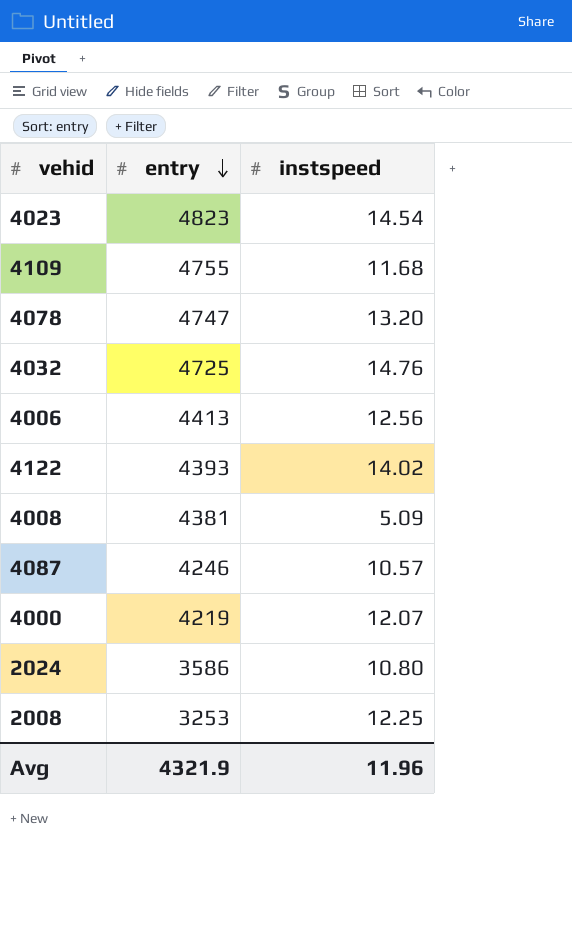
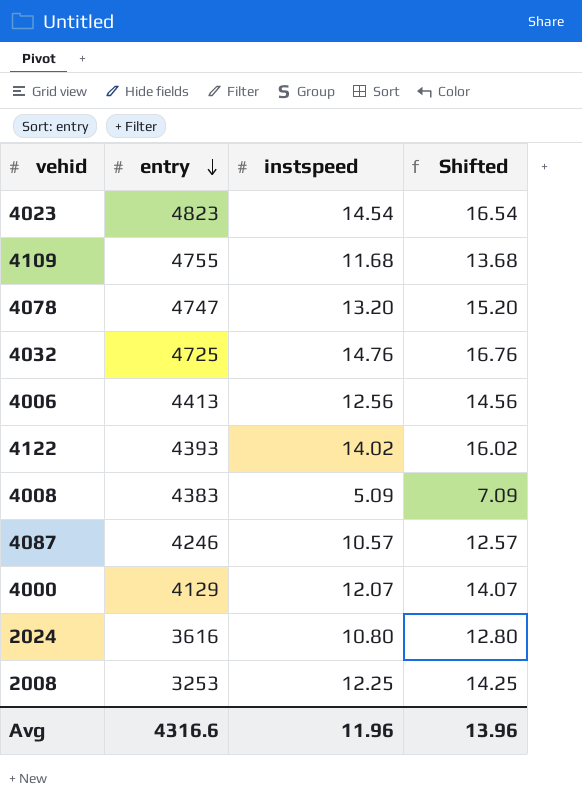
column Shifted | formula: none -> [instspeed] + 2
4008 | entry: 4381 -> 4383
4000 | entry: 4219 -> 4129
2024 | entry: 3586 -> 3616
Avg | entry: 4321.9 -> 4316.6

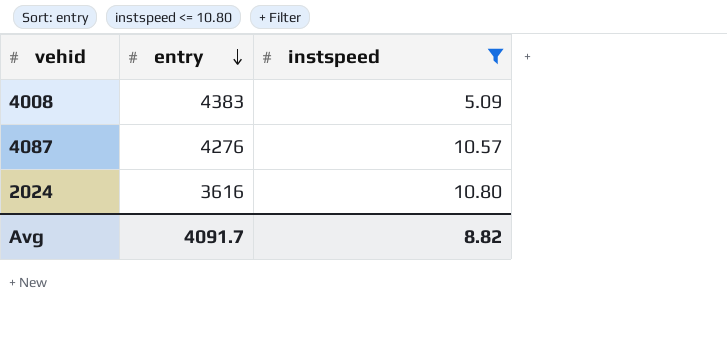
filter: none -> instspeed <= 10.80
column Shifted | formula: [instspeed] + 2 -> none
4087 | entry: 4246 -> 4276
Avg | entry: 4316.6 -> 4091.7
Avg | instspeed: 11.96 -> 8.82

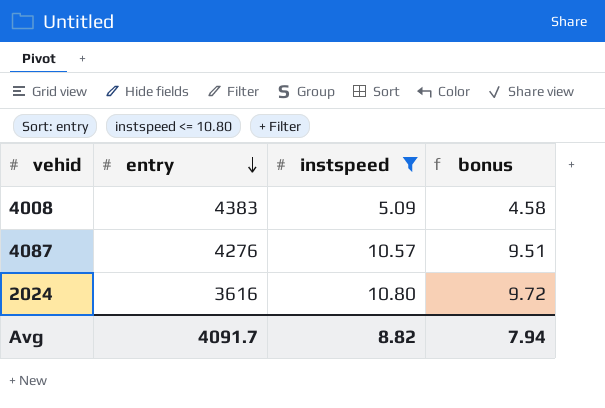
column bonus | formula: none -> [instspeed] * 0.9

